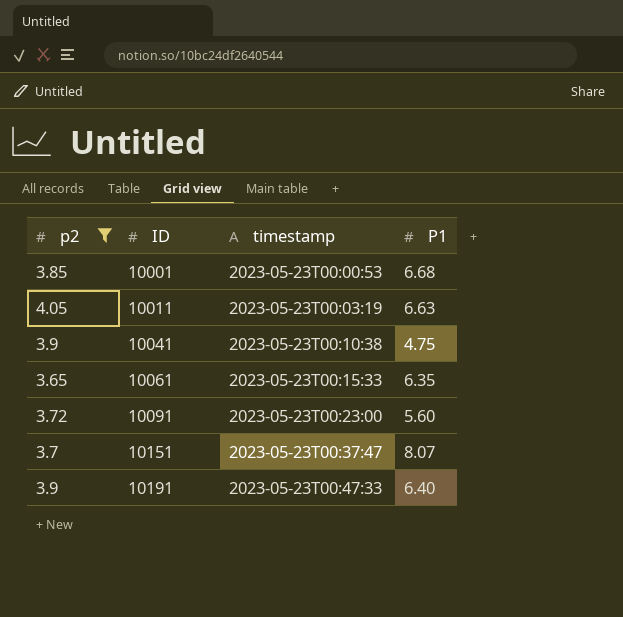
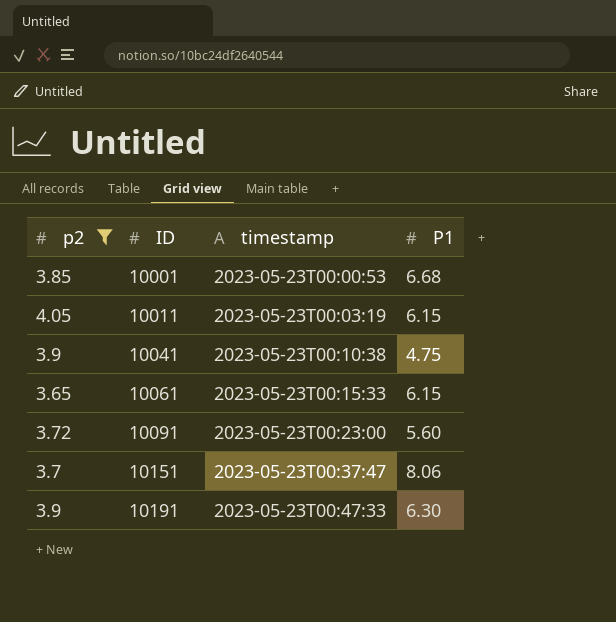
10011 | P1: 6.63 -> 6.15
10061 | P1: 6.35 -> 6.15
10151 | P1: 8.07 -> 8.06
10191 | P1: 6.40 -> 6.30

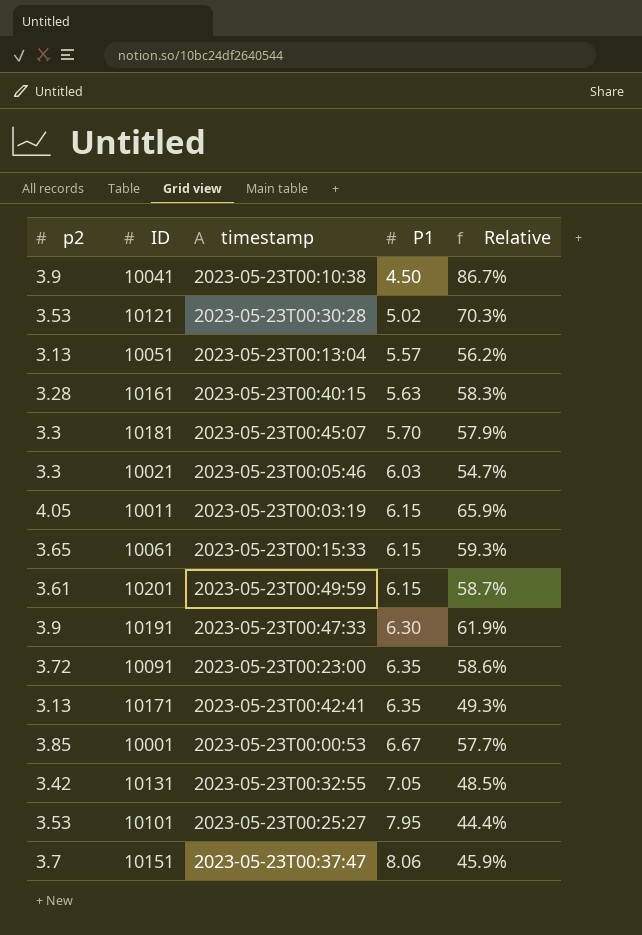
filter: p2 >= 3.65 -> none
row order: ID ascending -> P1 ascending
column Relative | formula: none -> [p2] / [P1]
10041 | P1: 4.75 -> 4.50
10091 | P1: 5.60 -> 6.35
10001 | P1: 6.68 -> 6.67

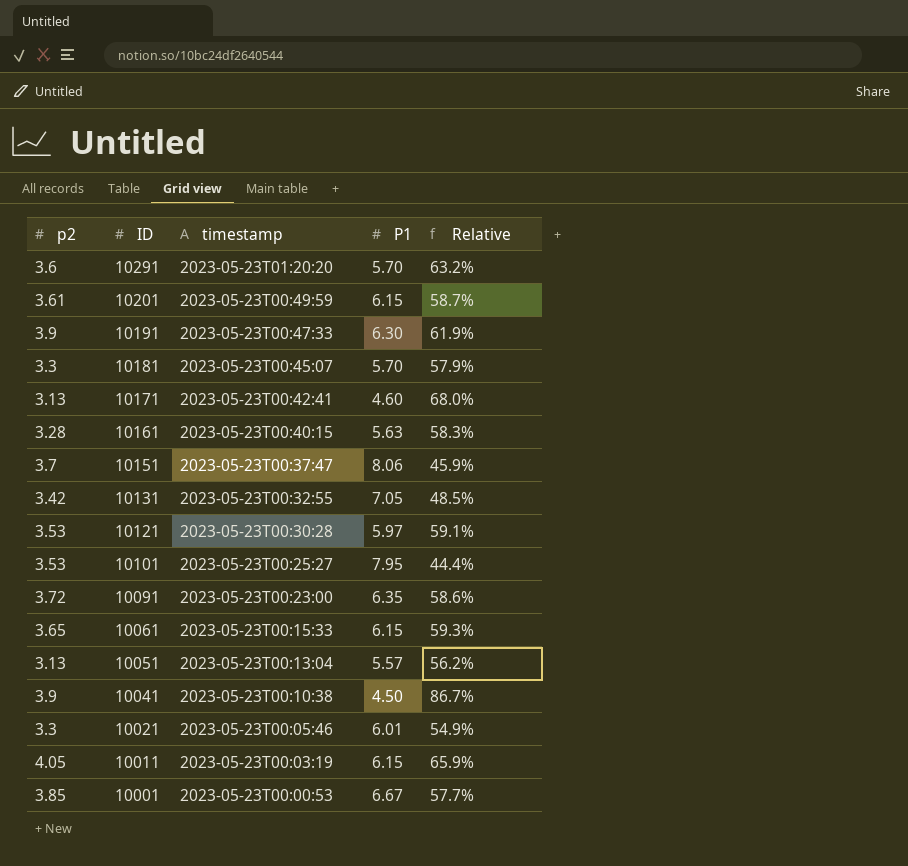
row order: P1 ascending -> ID descending
row 10291: none -> 3.6 | 2023-05-23T01:20:20 | 5.70 | 63.2%
10171 | P1: 6.35 -> 4.60
10171 | Relative: 49.3% -> 68.0%
10121 | P1: 5.02 -> 5.97
10121 | Relative: 70.3% -> 59.1%
10021 | P1: 6.03 -> 6.01
10021 | Relative: 54.7% -> 54.9%

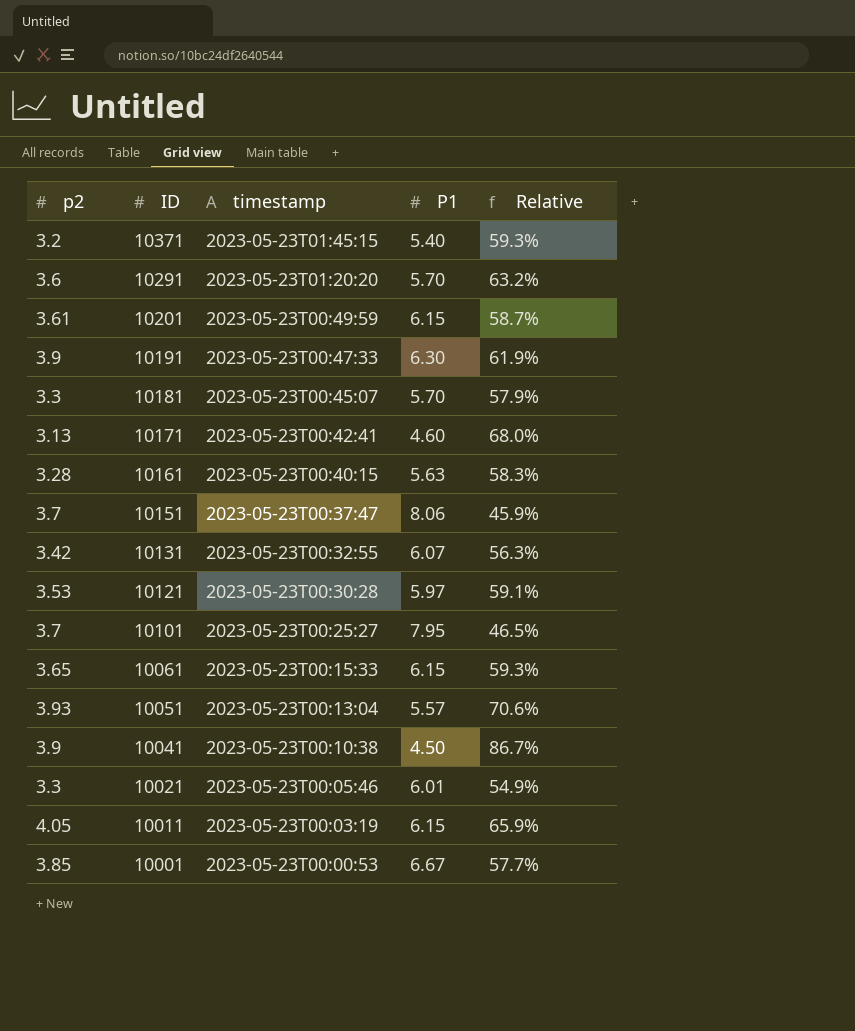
row 10091: 3.72 | 2023-05-23T00:23:00 | 6.35 | 58.6% -> none
row 10371: none -> 3.2 | 2023-05-23T01:45:15 | 5.40 | 59.3%
10131 | P1: 7.05 -> 6.07
10131 | Relative: 48.5% -> 56.3%
10101 | p2: 3.53 -> 3.7
10101 | Relative: 44.4% -> 46.5%
10051 | p2: 3.13 -> 3.93
10051 | Relative: 56.2% -> 70.6%

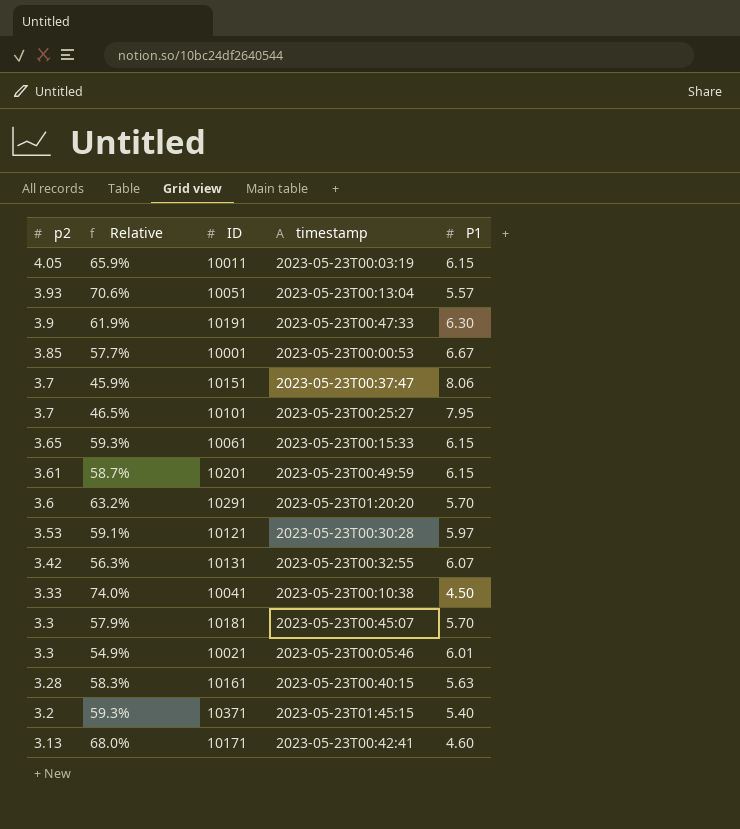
row order: ID descending -> p2 descending
column Relative | position: 5 -> 2
10041 | p2: 3.9 -> 3.33
10041 | Relative: 86.7% -> 74.0%

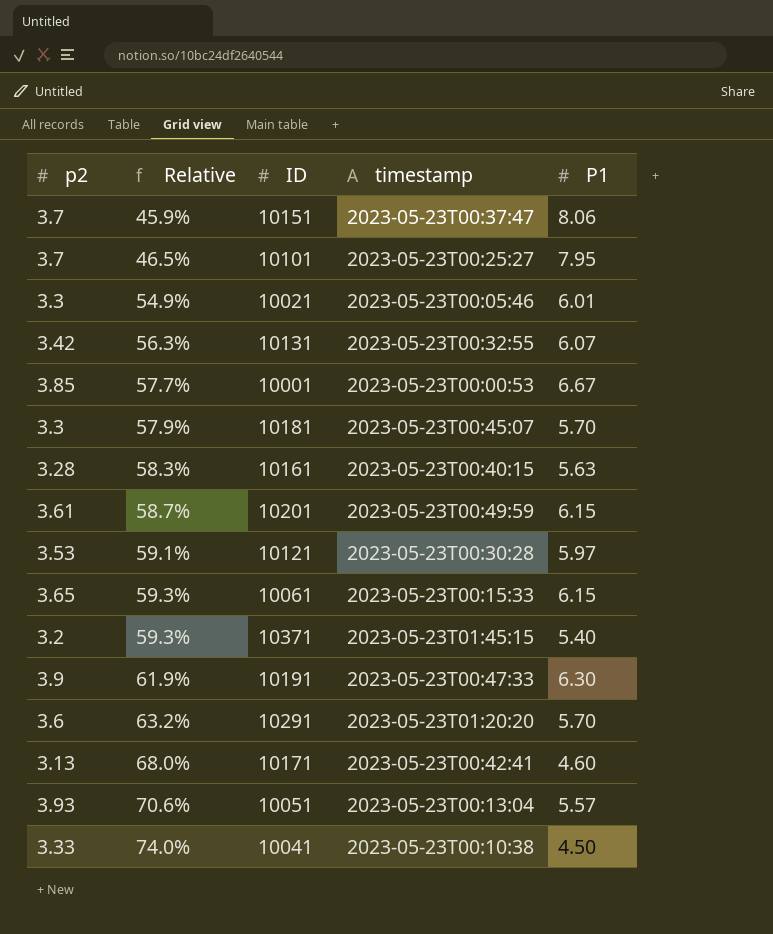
row order: p2 descending -> Relative ascending
row 10011: 4.05 | 65.9% | 2023-05-23T00:03:19 | 6.15 -> none

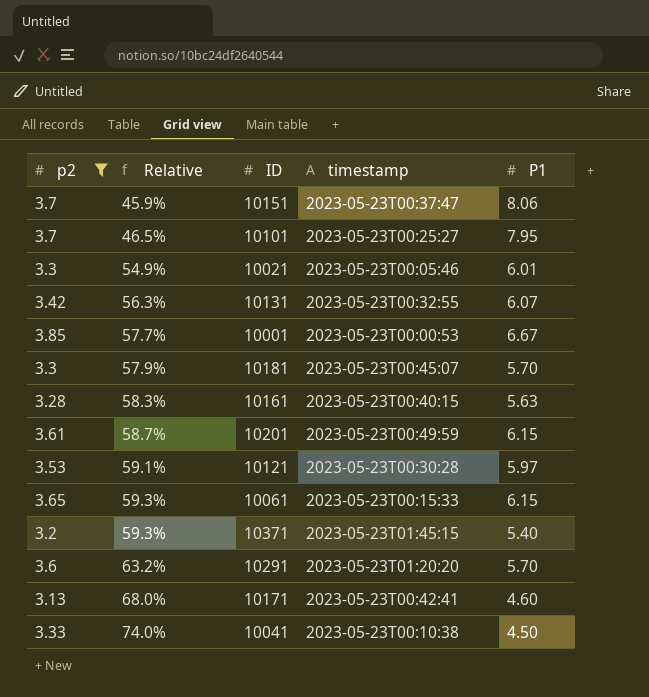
filter: none -> p2 <= 3.85

